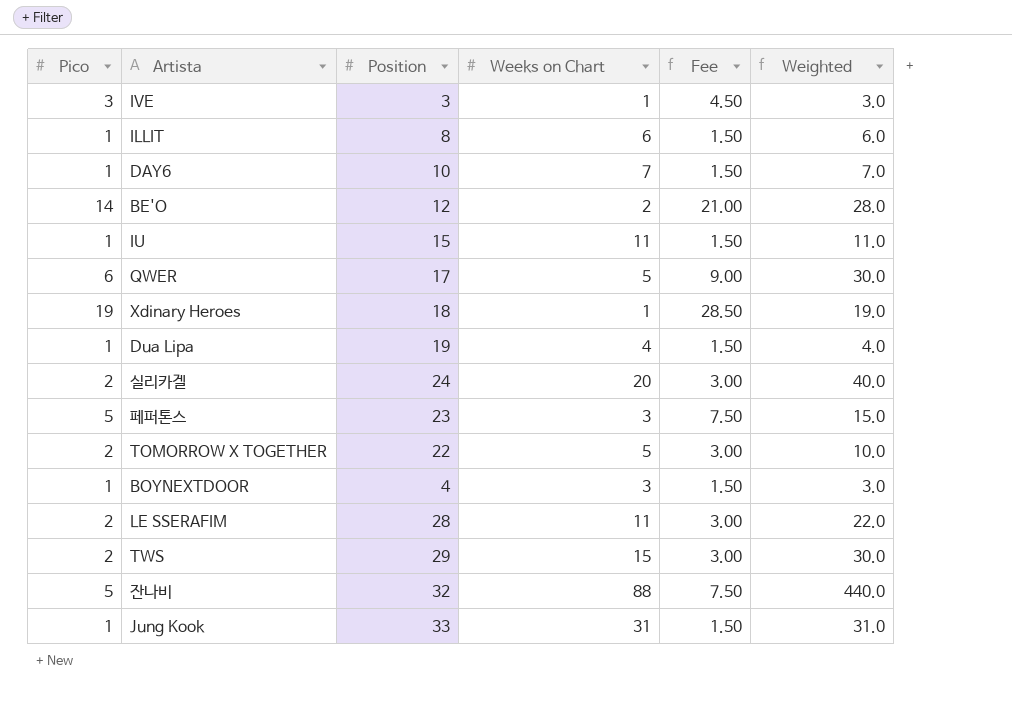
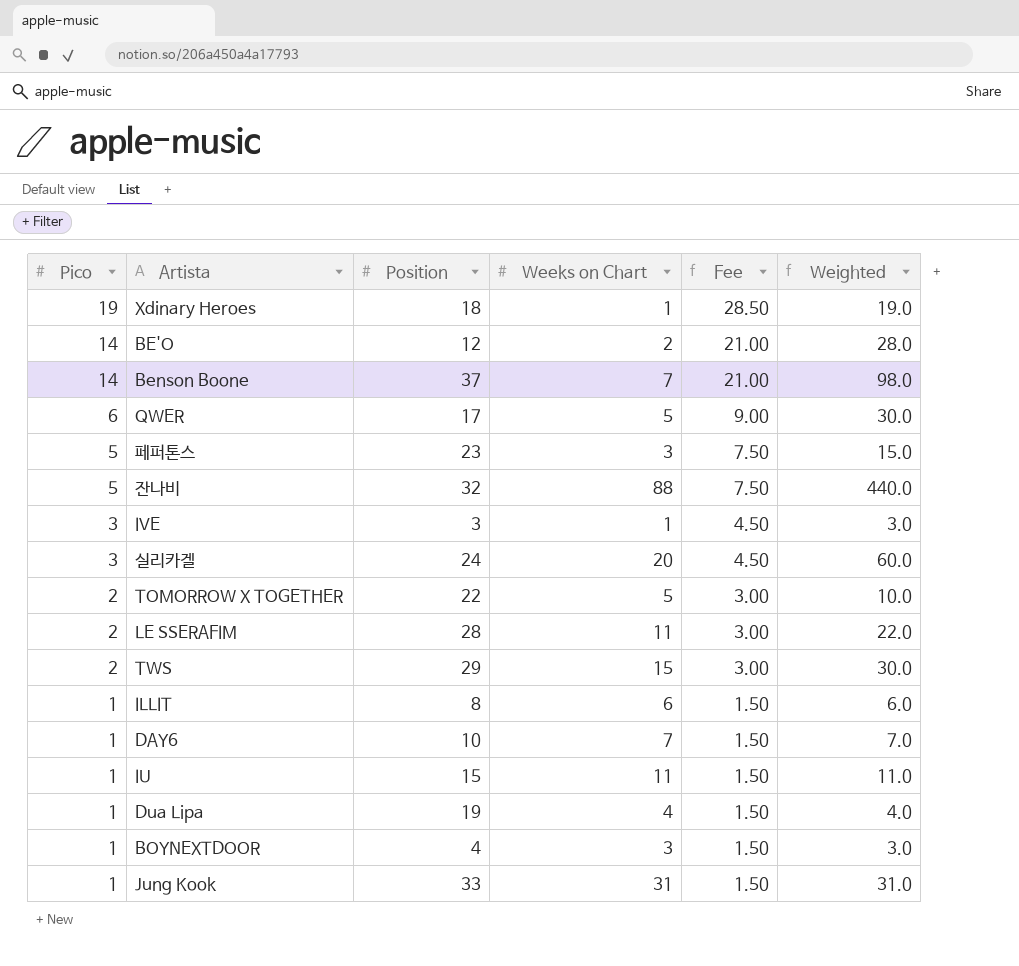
row order: none -> Pico descending
row Benson Boone: none -> 14 | 37 | 7 | 21.00 | 98.0
실리카겔 | Pico: 2 -> 3
실리카겔 | Fee: 3.00 -> 4.50
실리카겔 | Weighted: 40.0 -> 60.0

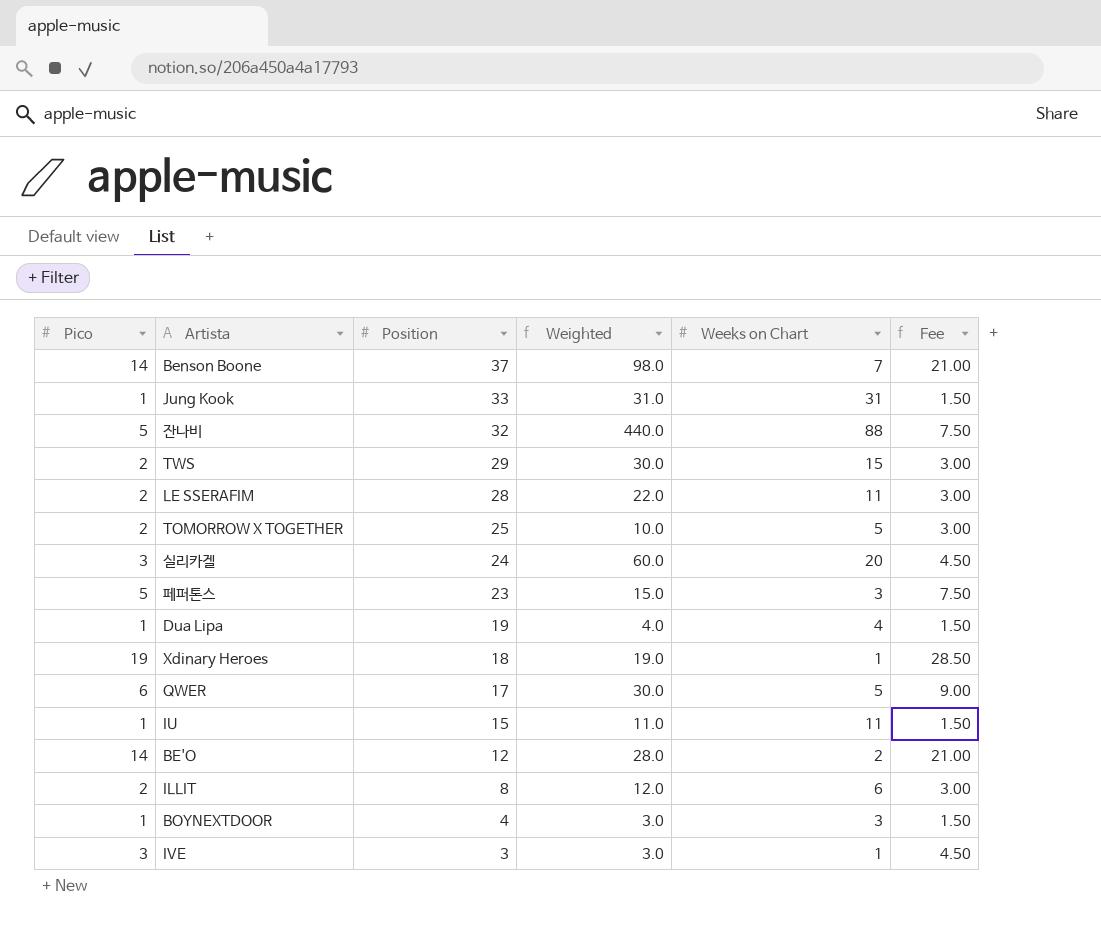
row order: Pico descending -> Position descending
column Weighted | position: 6 -> 4
row DAY6: 1 | 10 | 7 | 1.50 | 7.0 -> none
TOMORROW X TOGETHER | Position: 22 -> 25
ILLIT | Pico: 1 -> 2
ILLIT | Weighted: 6.0 -> 12.0
ILLIT | Fee: 1.50 -> 3.00

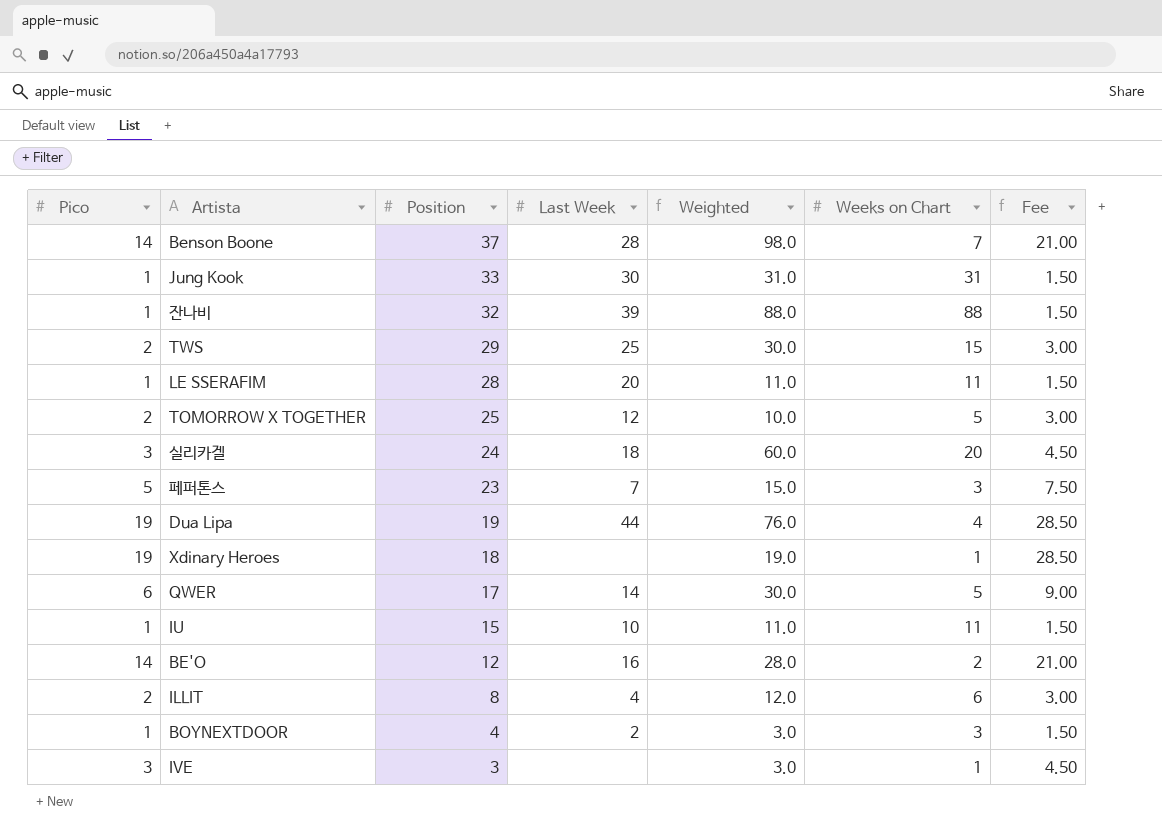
column Last Week | position: none -> 4
잔나비 | Pico: 5 -> 1
잔나비 | Weighted: 440.0 -> 88.0
잔나비 | Fee: 7.50 -> 1.50
LE SSERAFIM | Pico: 2 -> 1
LE SSERAFIM | Weighted: 22.0 -> 11.0
LE SSERAFIM | Fee: 3.00 -> 1.50
Dua Lipa | Pico: 1 -> 19
Dua Lipa | Weighted: 4.0 -> 76.0
Dua Lipa | Fee: 1.50 -> 28.50

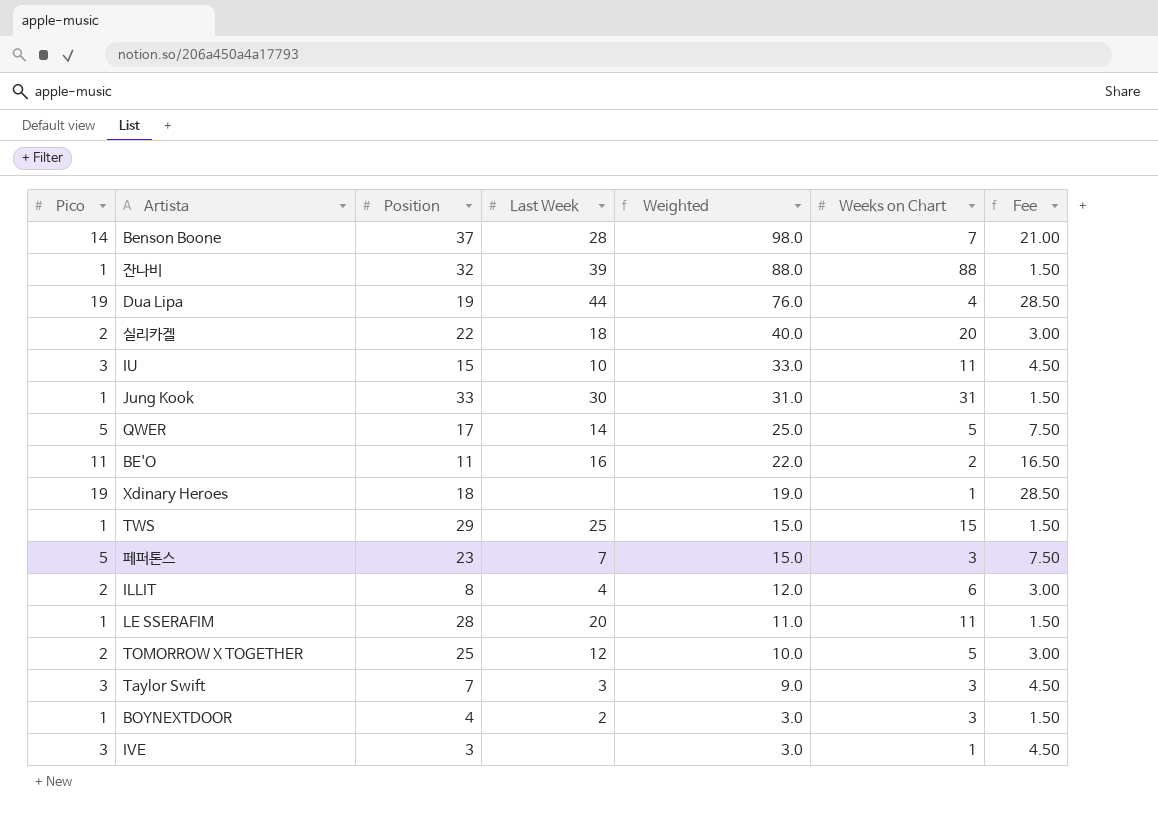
row order: Position descending -> Weighted descending
실리카겔 | Pico: 3 -> 2
실리카겔 | Position: 24 -> 22
실리카겔 | Weighted: 60.0 -> 40.0
실리카겔 | Fee: 4.50 -> 3.00
IU | Pico: 1 -> 3
IU | Weighted: 11.0 -> 33.0
IU | Fee: 1.50 -> 4.50
QWER | Pico: 6 -> 5
QWER | Weighted: 30.0 -> 25.0
QWER | Fee: 9.00 -> 7.50
BE'O | Pico: 14 -> 11
BE'O | Position: 12 -> 11
BE'O | Weighted: 28.0 -> 22.0
BE'O | Fee: 21.00 -> 16.50
TWS | Pico: 2 -> 1
TWS | Weighted: 30.0 -> 15.0
TWS | Fee: 3.00 -> 1.50
row Taylor Swift: none -> 3 | 7 | 3 | 9.0 | 3 | 4.50

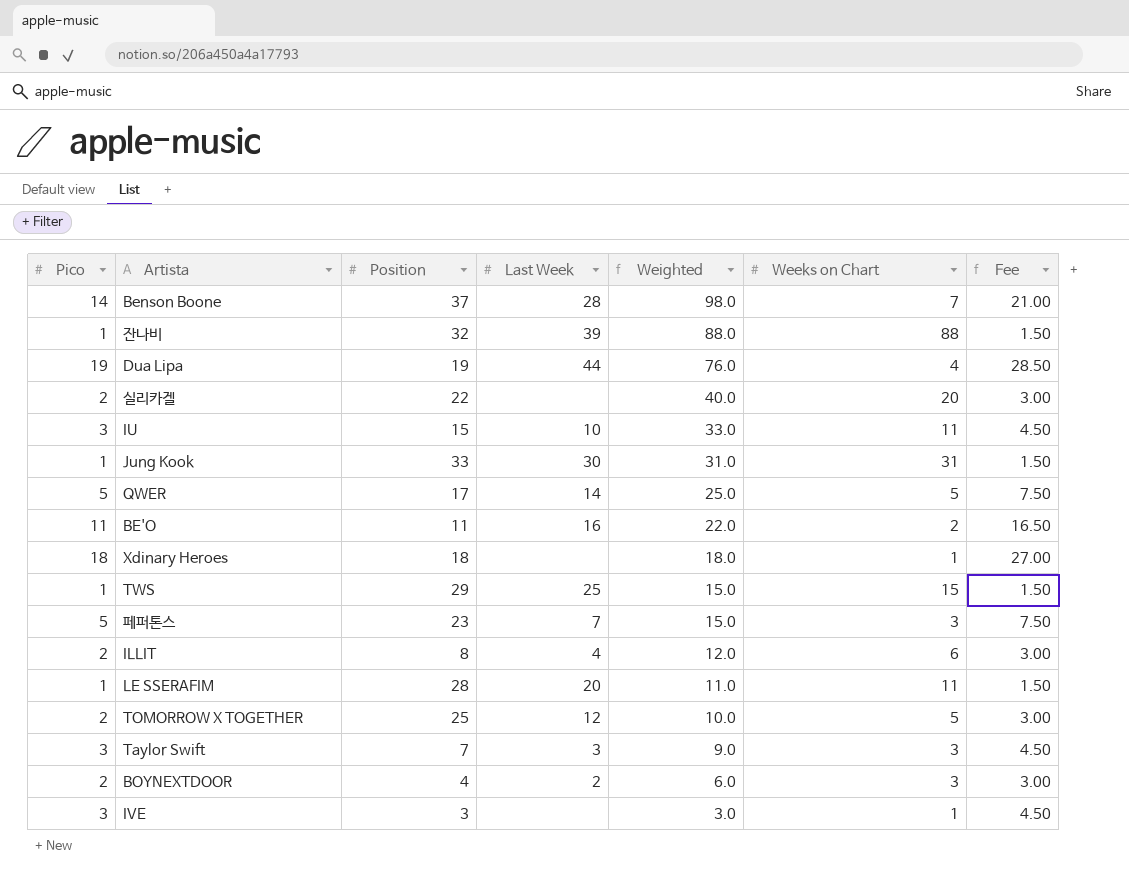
실리카겔 | Last Week: 18 -> none
Xdinary Heroes | Pico: 19 -> 18
Xdinary Heroes | Weighted: 19.0 -> 18.0
Xdinary Heroes | Fee: 28.50 -> 27.00
BOYNEXTDOOR | Pico: 1 -> 2
BOYNEXTDOOR | Weighted: 3.0 -> 6.0
BOYNEXTDOOR | Fee: 1.50 -> 3.00

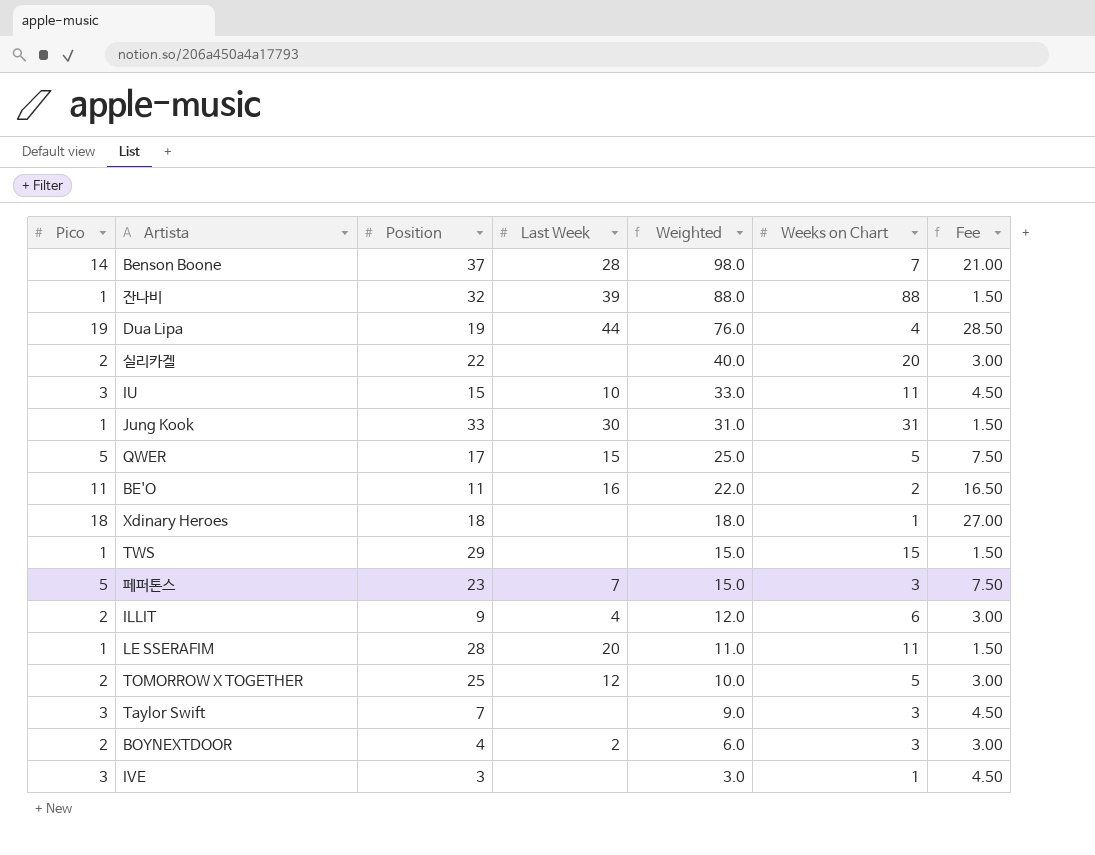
QWER | Last Week: 14 -> 15
TWS | Last Week: 25 -> none
ILLIT | Position: 8 -> 9
Taylor Swift | Last Week: 3 -> none

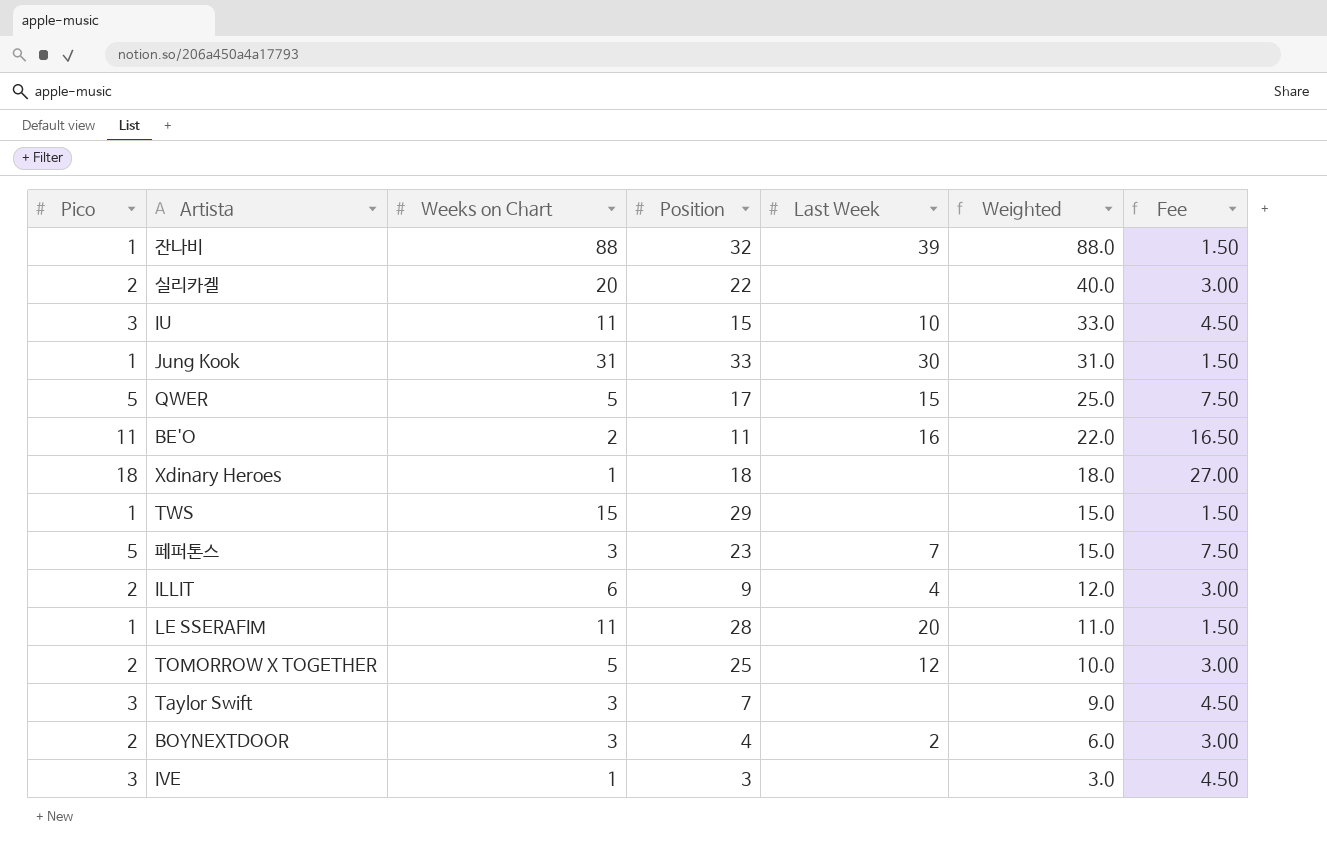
column Weeks on Chart | position: 6 -> 3
row Benson Boone: 14 | 37 | 28 | 98.0 | 7 | 21.00 -> none
row Dua Lipa: 19 | 19 | 44 | 76.0 | 4 | 28.50 -> none

